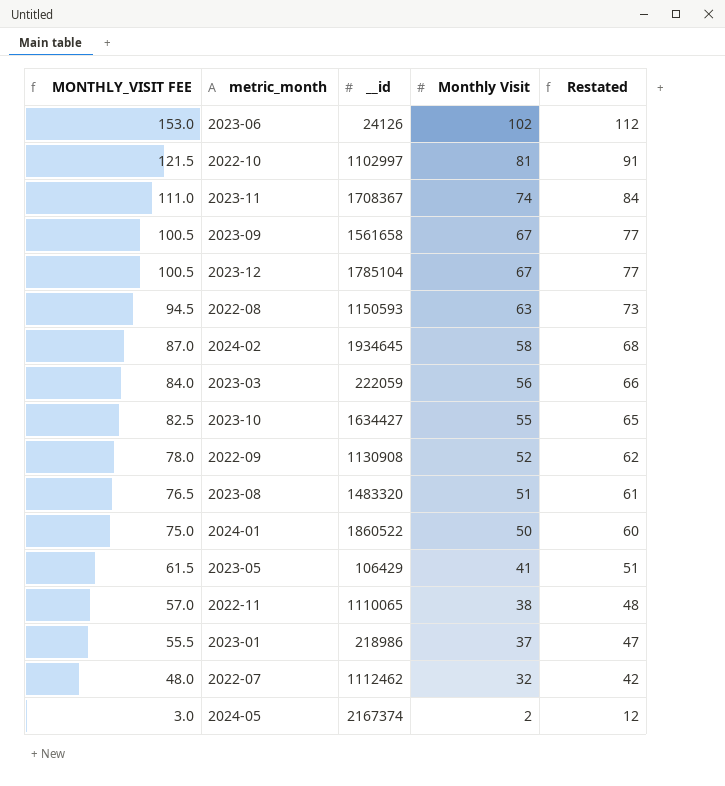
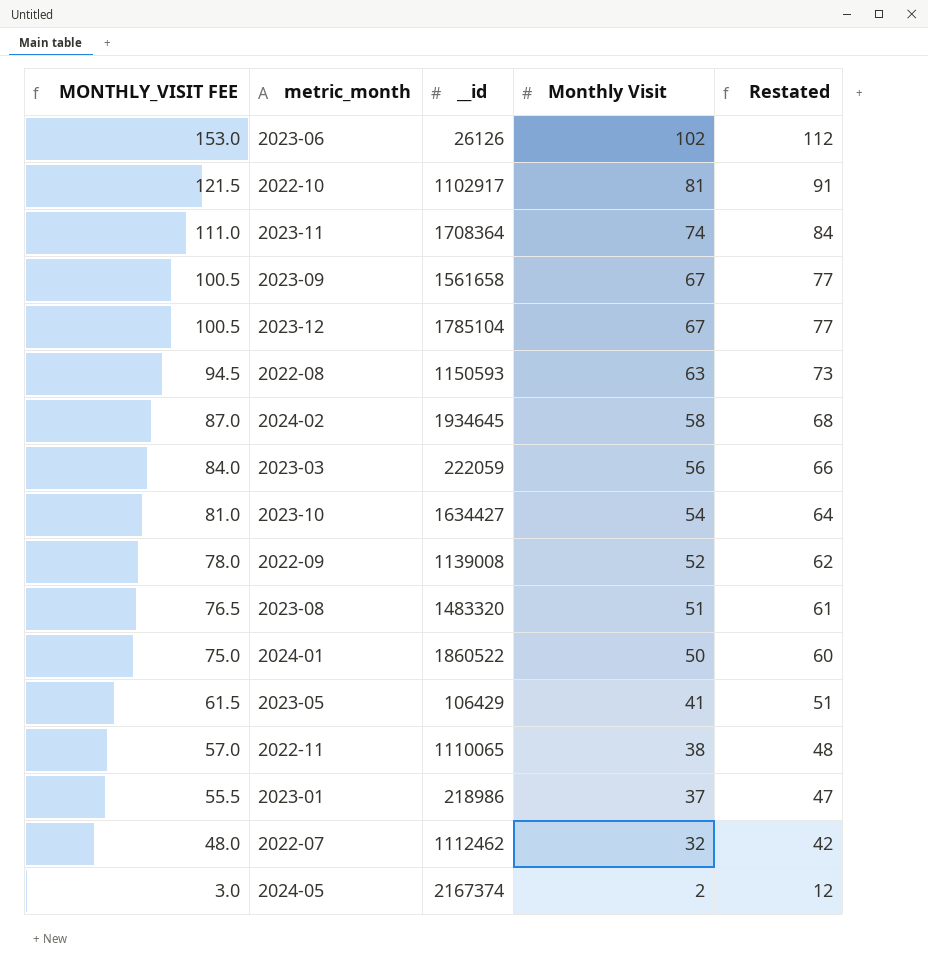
2023-06 | __id: 24126 -> 26126
2022-10 | __id: 1102997 -> 1102917
2023-11 | __id: 1708367 -> 1708364
2023-10 | MONTHLY_VISIT FEE: 82.5 -> 81.0
2023-10 | Monthly Visit: 55 -> 54
2023-10 | Restated: 65 -> 64
2022-09 | __id: 1130908 -> 1139008

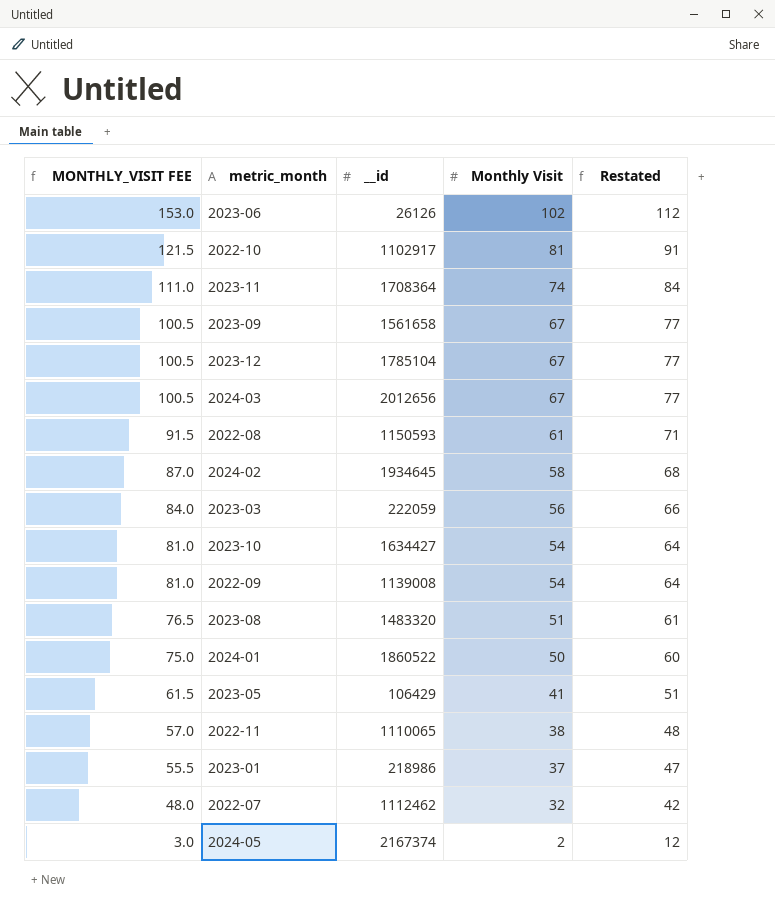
row 2024-03: none -> 100.5 | 2012656 | 67 | 77
2022-08 | MONTHLY_VISIT FEE: 94.5 -> 91.5
2022-08 | Monthly Visit: 63 -> 61
2022-08 | Restated: 73 -> 71
2022-09 | MONTHLY_VISIT FEE: 78.0 -> 81.0
2022-09 | Monthly Visit: 52 -> 54
2022-09 | Restated: 62 -> 64

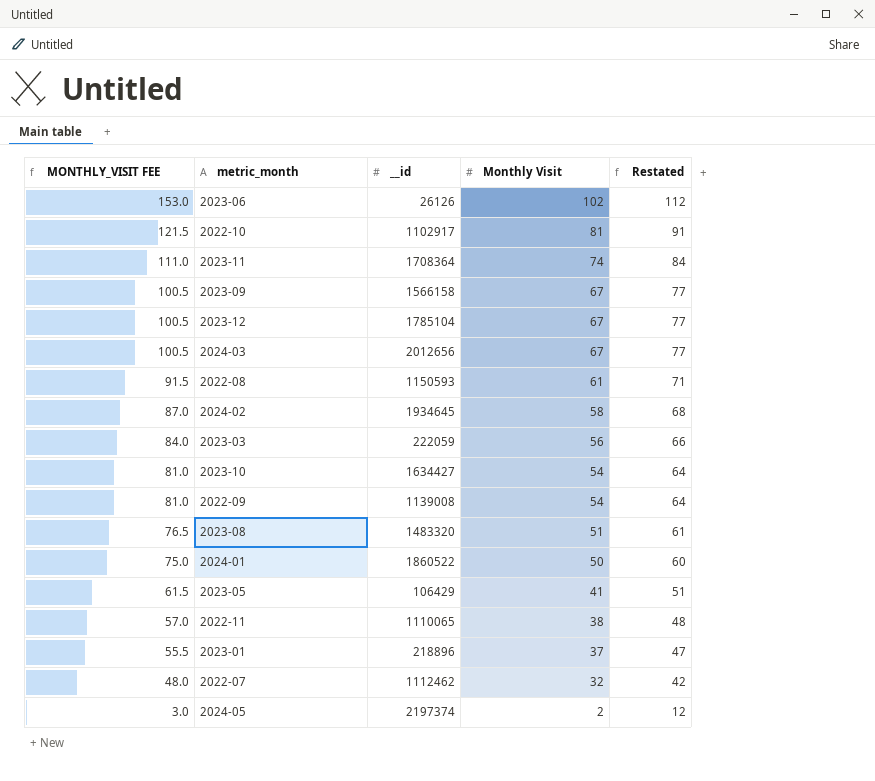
2023-09 | __id: 1561658 -> 1566158
2023-01 | __id: 218986 -> 218896
2024-05 | __id: 2167374 -> 2197374

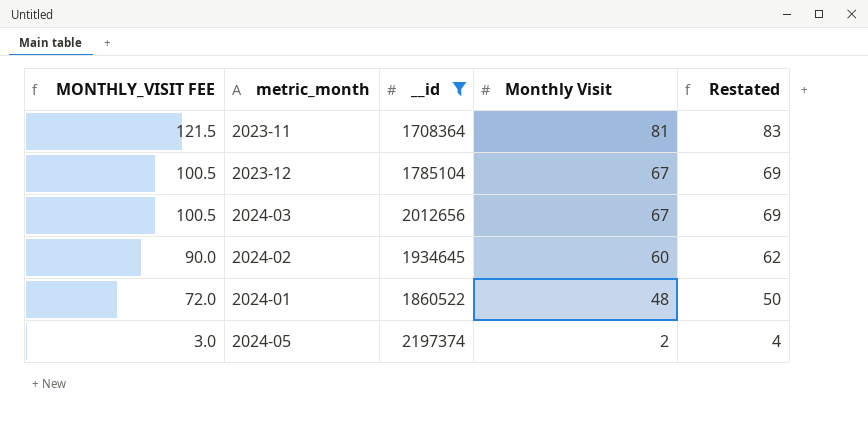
filter: none -> __id >= 1708364
column Restated | formula: [Monthly Visit] + 10 -> [Monthly Visit] + 2
2023-11 | MONTHLY_VISIT FEE: 111.0 -> 121.5
2023-11 | Monthly Visit: 74 -> 81
2024-02 | MONTHLY_VISIT FEE: 87.0 -> 90.0
2024-02 | Monthly Visit: 58 -> 60
2024-01 | MONTHLY_VISIT FEE: 75.0 -> 72.0
2024-01 | Monthly Visit: 50 -> 48

